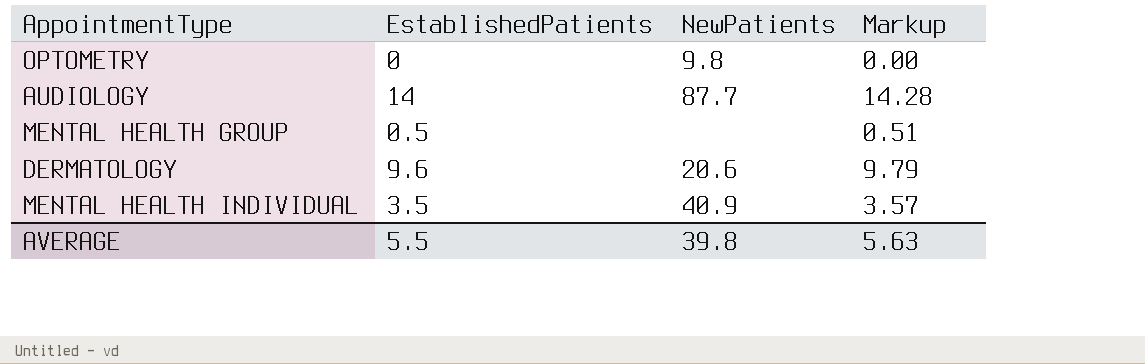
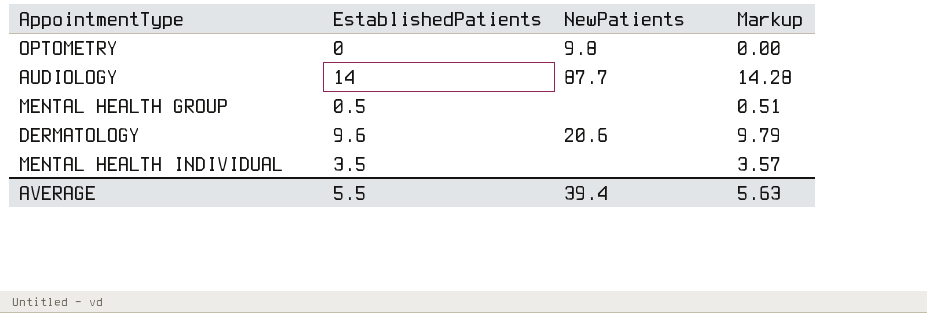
MENTAL HEALTH INDIVIDUAL | NewPatients: 40.9 -> none
AVERAGE | NewPatients: 39.8 -> 39.4

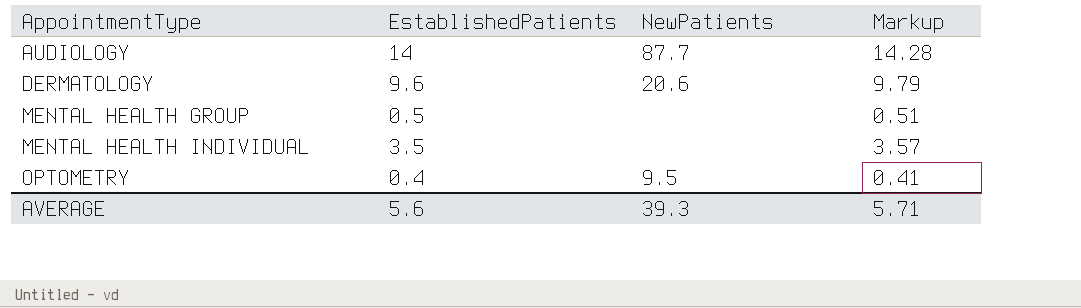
row order: none -> AppointmentType ascending
OPTOMETRY | EstablishedPatients: 0 -> 0.4
OPTOMETRY | NewPatients: 9.8 -> 9.5
OPTOMETRY | Markup: 0.00 -> 0.41
AVERAGE | EstablishedPatients: 5.5 -> 5.6
AVERAGE | NewPatients: 39.4 -> 39.3
AVERAGE | Markup: 5.63 -> 5.71

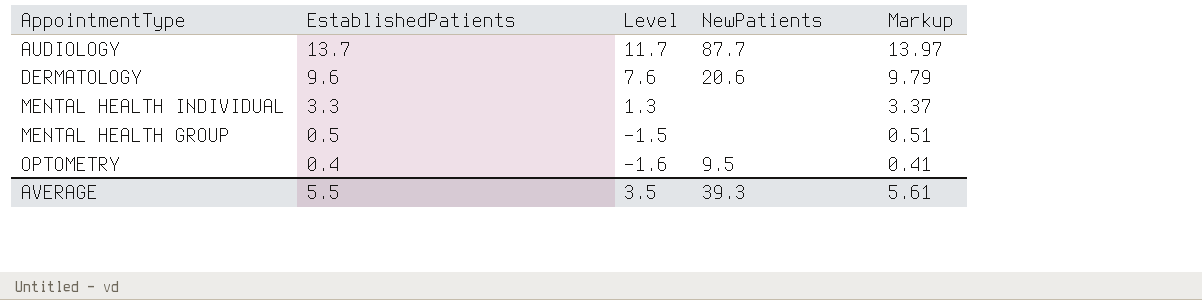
row order: AppointmentType ascending -> EstablishedPatients descending
column Level | formula: none -> [EstablishedPatients] - 2
AUDIOLOGY | EstablishedPatients: 14 -> 13.7
AUDIOLOGY | Markup: 14.28 -> 13.97
MENTAL HEALTH INDIVIDUAL | EstablishedPatients: 3.5 -> 3.3
MENTAL HEALTH INDIVIDUAL | Markup: 3.57 -> 3.37
AVERAGE | EstablishedPatients: 5.6 -> 5.5
AVERAGE | Markup: 5.71 -> 5.61

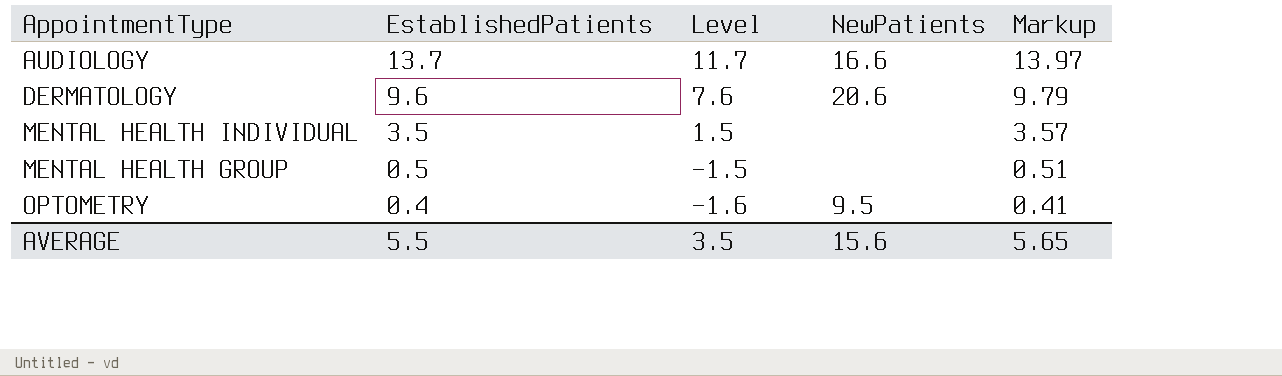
AUDIOLOGY | NewPatients: 87.7 -> 16.6
MENTAL HEALTH INDIVIDUAL | EstablishedPatients: 3.3 -> 3.5
MENTAL HEALTH INDIVIDUAL | Level: 1.3 -> 1.5
MENTAL HEALTH INDIVIDUAL | Markup: 3.37 -> 3.57
AVERAGE | NewPatients: 39.3 -> 15.6
AVERAGE | Markup: 5.61 -> 5.65

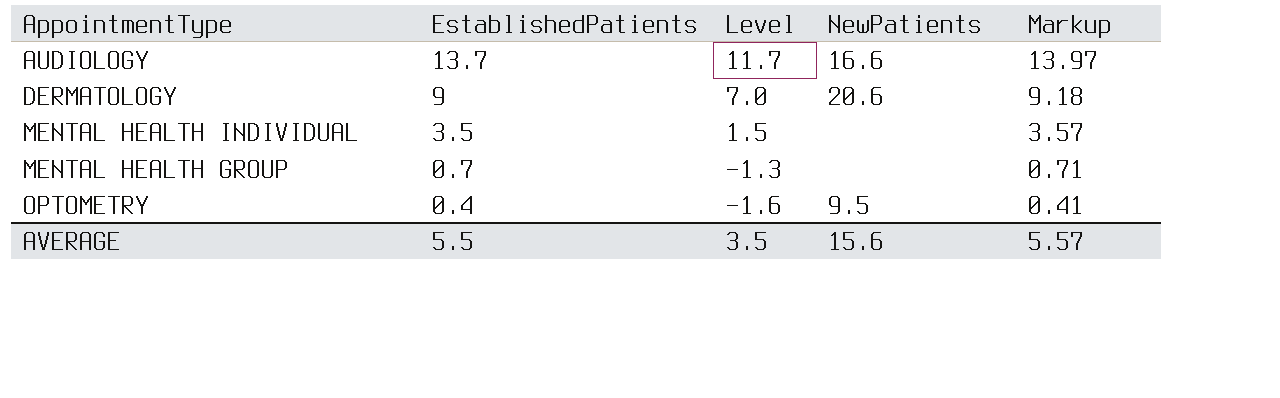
DERMATOLOGY | EstablishedPatients: 9.6 -> 9
DERMATOLOGY | Level: 7.6 -> 7.0
DERMATOLOGY | Markup: 9.79 -> 9.18
MENTAL HEALTH GROUP | EstablishedPatients: 0.5 -> 0.7
MENTAL HEALTH GROUP | Level: -1.5 -> -1.3
MENTAL HEALTH GROUP | Markup: 0.51 -> 0.71
AVERAGE | Markup: 5.65 -> 5.57

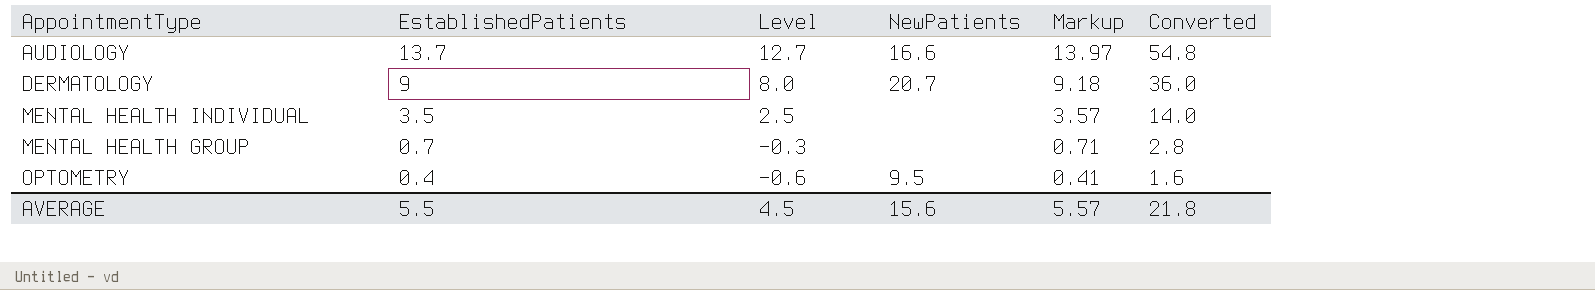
column Level | formula: [EstablishedPatients] - 2 -> [EstablishedPatients] - 1
column Converted | formula: none -> [EstablishedPatients] * 4
DERMATOLOGY | NewPatients: 20.6 -> 20.7
AVERAGE | Level: 3.5 -> 4.5

